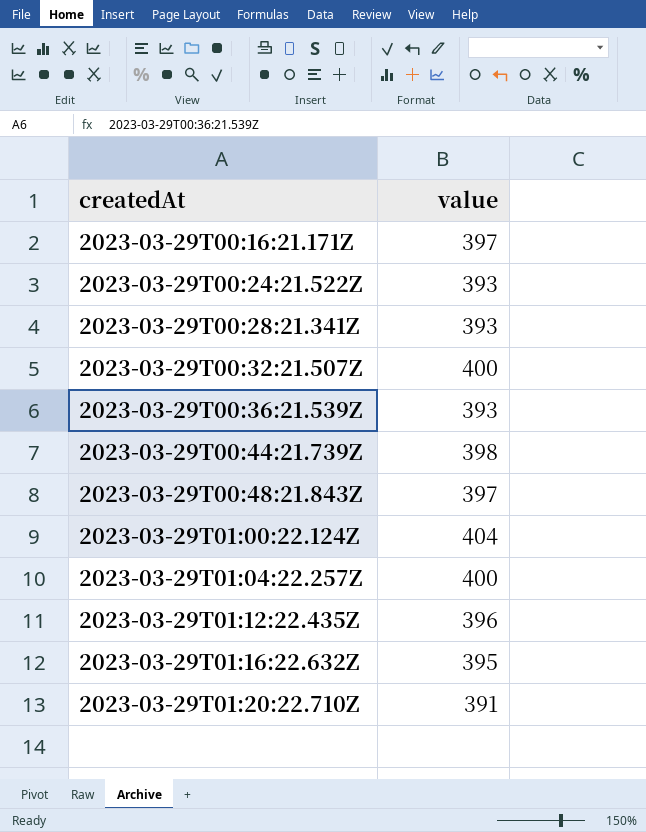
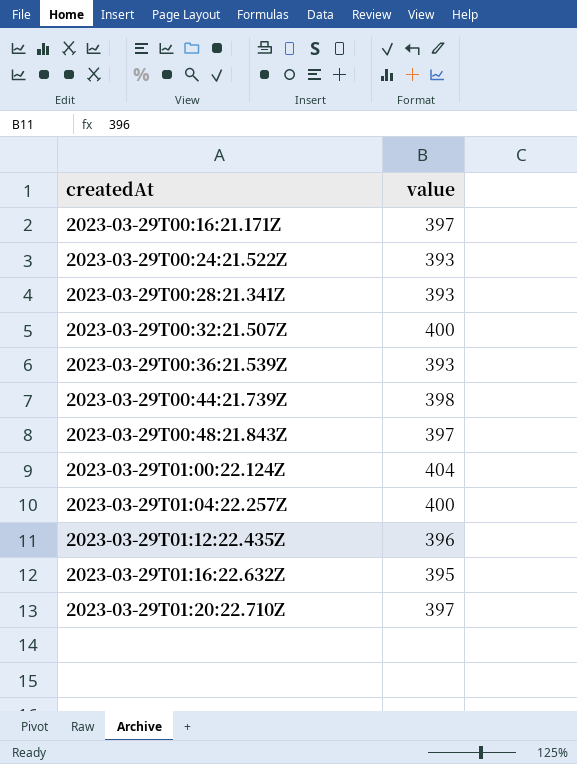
2023-03-29T01:20:22.710Z | value: 391 -> 397

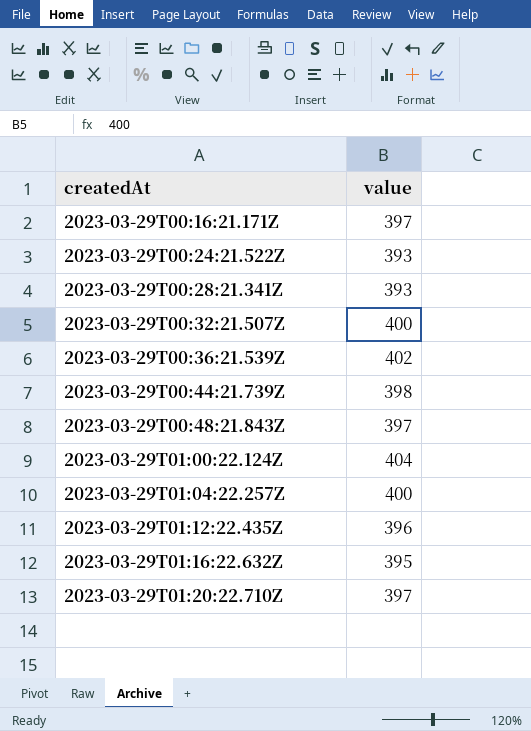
2023-03-29T00:36:21.539Z | value: 393 -> 402

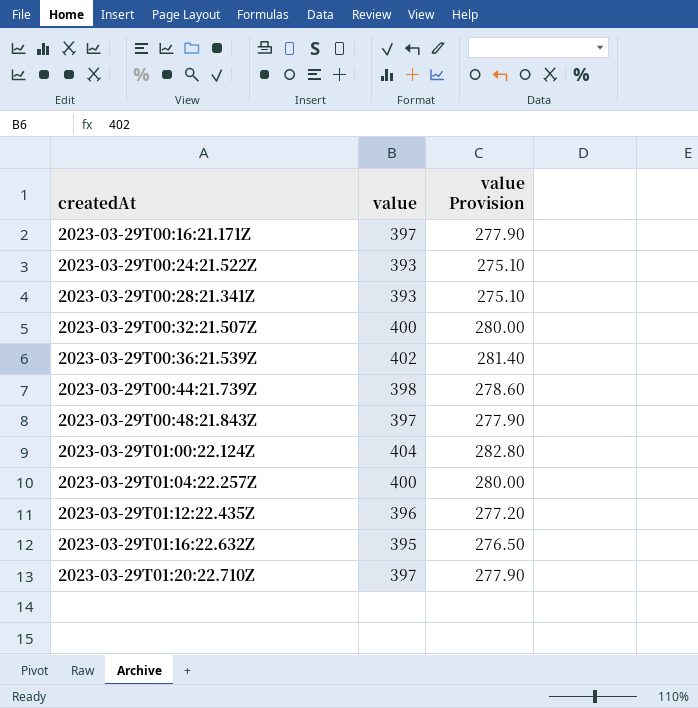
column value Provision | formula: none -> [value] * 0.7

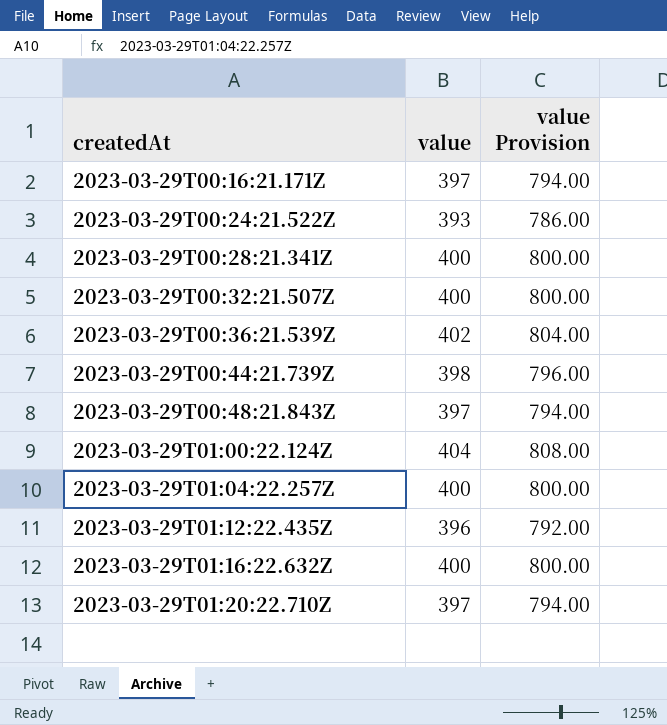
column value Provision | formula: [value] * 0.7 -> [value] * 2
2023-03-29T00:28:21.341Z | value: 393 -> 400
2023-03-29T01:16:22.632Z | value: 395 -> 400

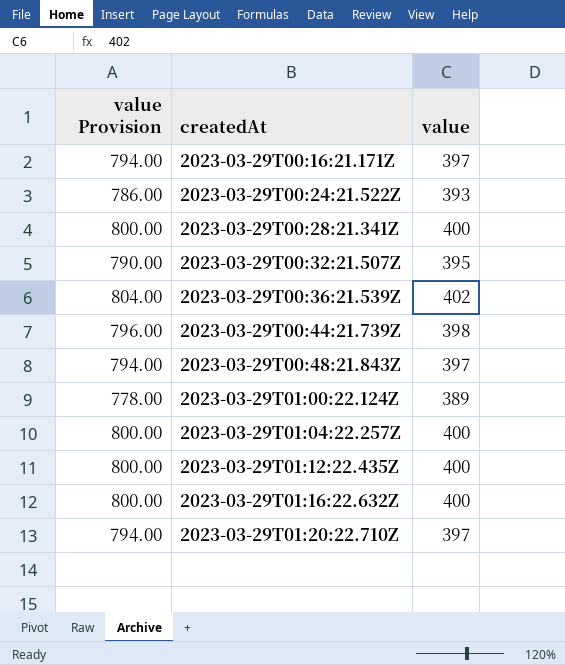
column value Provision | position: 3 -> 1
2023-03-29T00:32:21.507Z | value Provision: 800.00 -> 790.00
2023-03-29T00:32:21.507Z | value: 400 -> 395
2023-03-29T01:00:22.124Z | value Provision: 808.00 -> 778.00
2023-03-29T01:00:22.124Z | value: 404 -> 389
2023-03-29T01:12:22.435Z | value Provision: 792.00 -> 800.00
2023-03-29T01:12:22.435Z | value: 396 -> 400

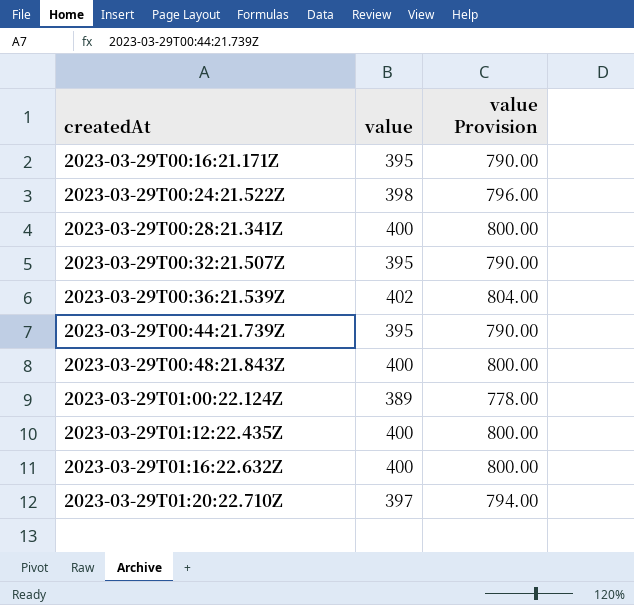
column value Provision | position: 1 -> 3
row 2023-03-29T01:04:22.257Z: 800.00 | 400 -> none
2023-03-29T00:16:21.171Z | value: 397 -> 395
2023-03-29T00:16:21.171Z | value Provision: 794.00 -> 790.00
2023-03-29T00:24:21.522Z | value: 393 -> 398
2023-03-29T00:24:21.522Z | value Provision: 786.00 -> 796.00
2023-03-29T00:44:21.739Z | value: 398 -> 395
2023-03-29T00:44:21.739Z | value Provision: 796.00 -> 790.00
2023-03-29T00:48:21.843Z | value: 397 -> 400
2023-03-29T00:48:21.843Z | value Provision: 794.00 -> 800.00

